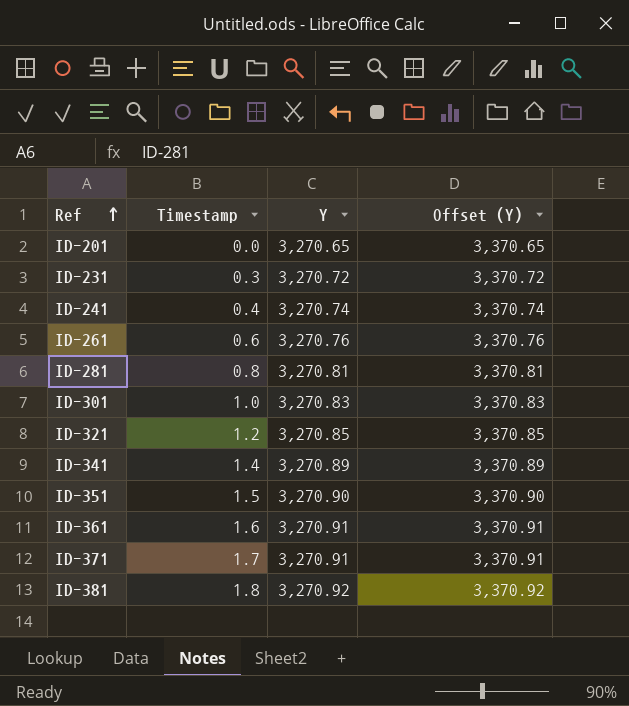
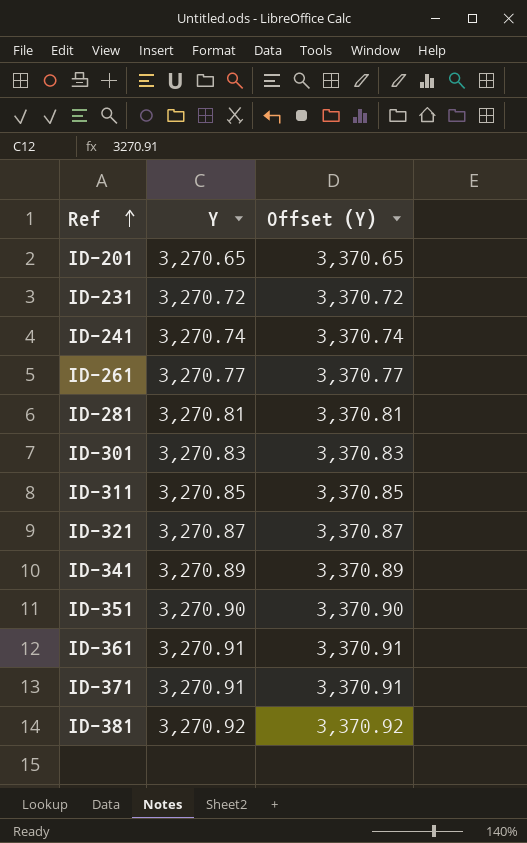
column Timestamp | position: 2 -> none
ID-261 | Y: 3,270.76 -> 3,270.77
ID-261 | Offset (Y): 3,370.76 -> 3,370.77
row ID-311: none -> 3,270.85 | 3,370.85
ID-321 | Y: 3,270.85 -> 3,270.87
ID-321 | Offset (Y): 3,370.85 -> 3,370.87

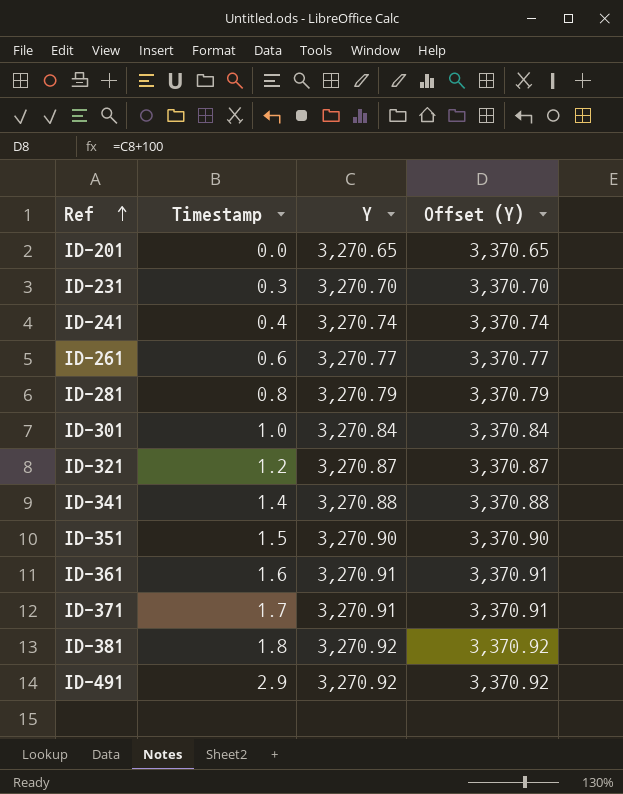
column Timestamp | position: none -> 2
row ID-311: 3,270.85 | 3,370.85 -> none
ID-231 | Y: 3,270.72 -> 3,270.70
ID-231 | Offset (Y): 3,370.72 -> 3,370.70
ID-281 | Y: 3,270.81 -> 3,270.79
ID-281 | Offset (Y): 3,370.81 -> 3,370.79
ID-301 | Y: 3,270.83 -> 3,270.84
ID-301 | Offset (Y): 3,370.83 -> 3,370.84
ID-341 | Y: 3,270.89 -> 3,270.88
ID-341 | Offset (Y): 3,370.89 -> 3,370.88
row ID-491: none -> 2.9 | 3,270.92 | 3,370.92

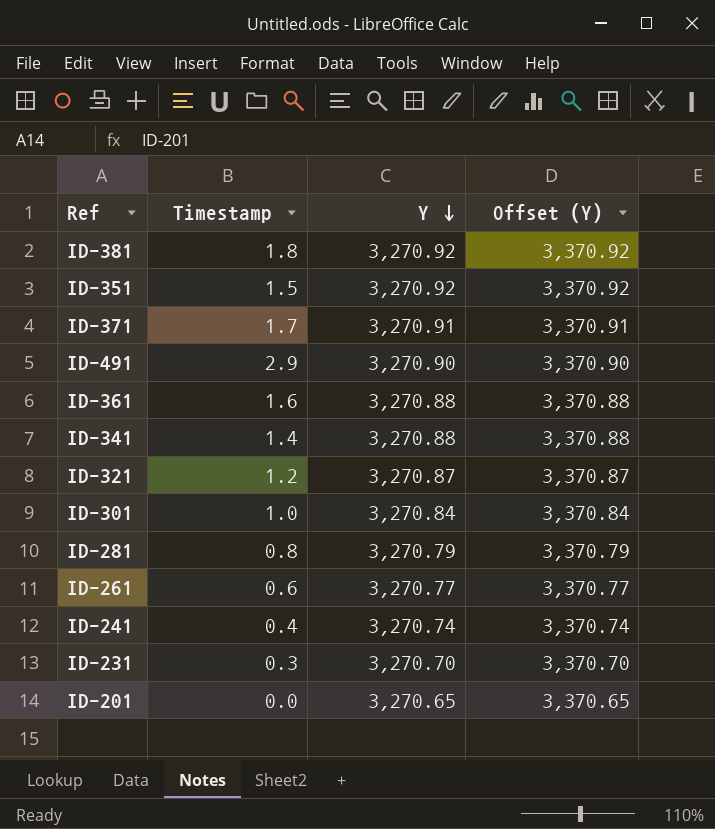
row order: Ref ascending -> Y descending
ID-351 | Y: 3,270.90 -> 3,270.92
ID-351 | Offset (Y): 3,370.90 -> 3,370.92
ID-491 | Y: 3,270.92 -> 3,270.90
ID-491 | Offset (Y): 3,370.92 -> 3,370.90
ID-361 | Y: 3,270.91 -> 3,270.88
ID-361 | Offset (Y): 3,370.91 -> 3,370.88

